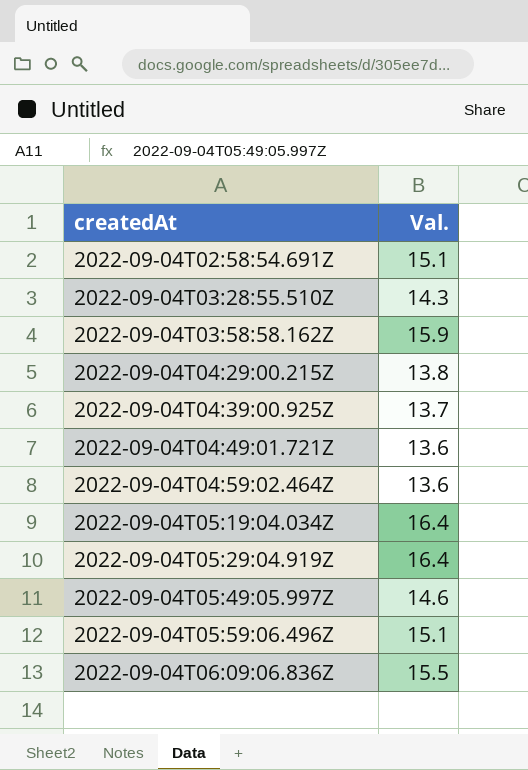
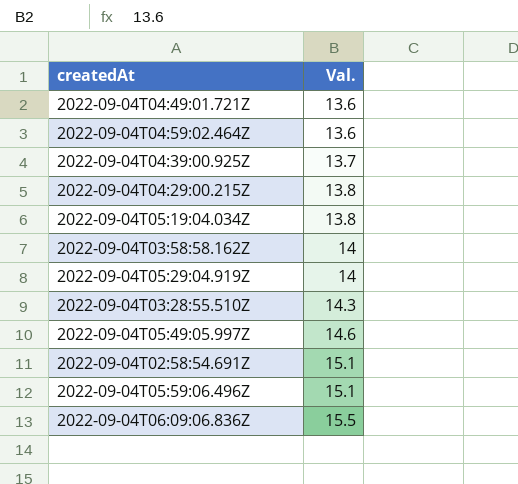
row order: createdAt ascending -> Val. ascending
2022-09-04T05:19:04.034Z | Val.: 16.4 -> 13.8
2022-09-04T03:58:58.162Z | Val.: 15.9 -> 14
2022-09-04T05:29:04.919Z | Val.: 16.4 -> 14

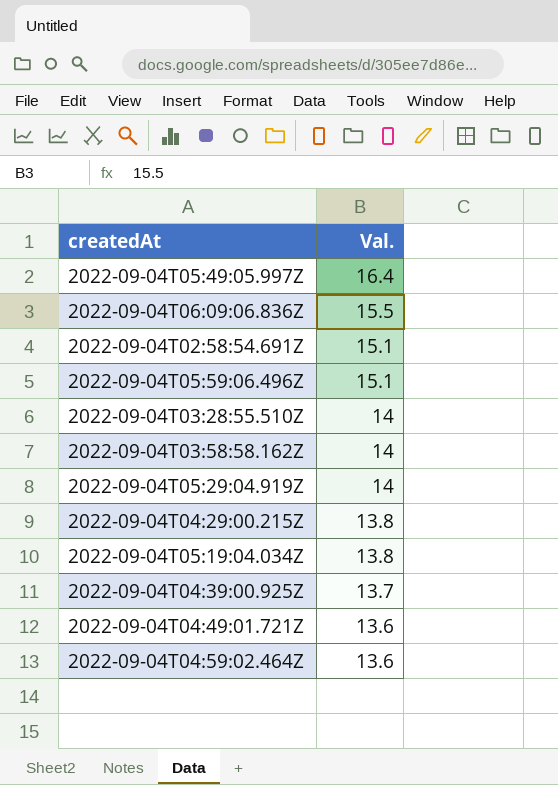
row order: Val. ascending -> Val. descending
2022-09-04T05:49:05.997Z | Val.: 14.6 -> 16.4
2022-09-04T03:28:55.510Z | Val.: 14.3 -> 14

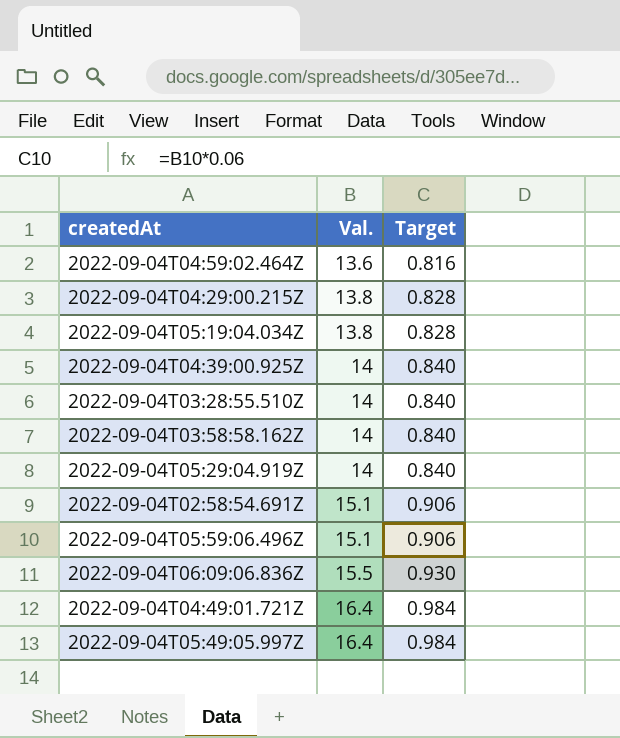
row order: Val. descending -> Val. ascending
column Target | formula: none -> [Val.] * 0.06
2022-09-04T04:39:00.925Z | Val.: 13.7 -> 14
2022-09-04T04:49:01.721Z | Val.: 13.6 -> 16.4

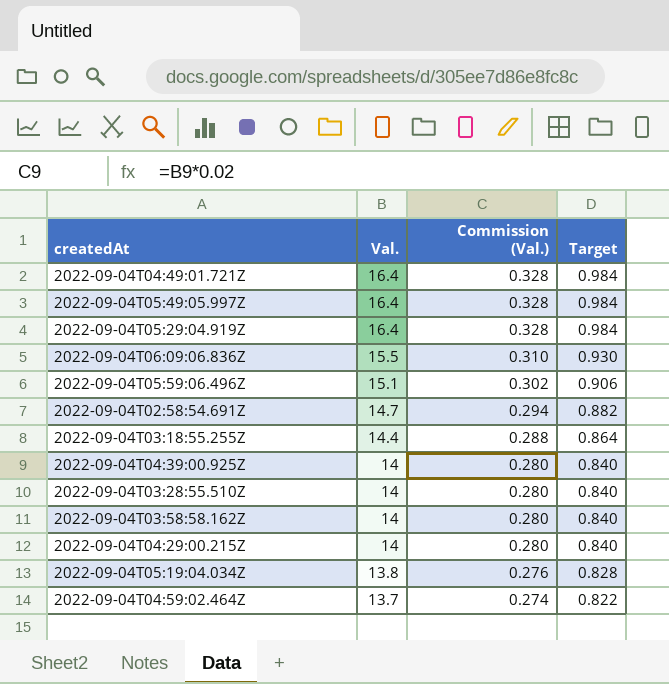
row order: Val. ascending -> Val. descending
column Commission (Val.) | formula: none -> [Val.] * 0.02
2022-09-04T05:29:04.919Z | Val.: 14 -> 16.4
2022-09-04T05:29:04.919Z | Target: 0.840 -> 0.984
2022-09-04T02:58:54.691Z | Val.: 15.1 -> 14.7
2022-09-04T02:58:54.691Z | Target: 0.906 -> 0.882
row 2022-09-04T03:18:55.255Z: none -> 14.4 | 0.288 | 0.864
2022-09-04T04:29:00.215Z | Val.: 13.8 -> 14
2022-09-04T04:29:00.215Z | Target: 0.828 -> 0.840
2022-09-04T04:59:02.464Z | Val.: 13.6 -> 13.7
2022-09-04T04:59:02.464Z | Target: 0.816 -> 0.822

